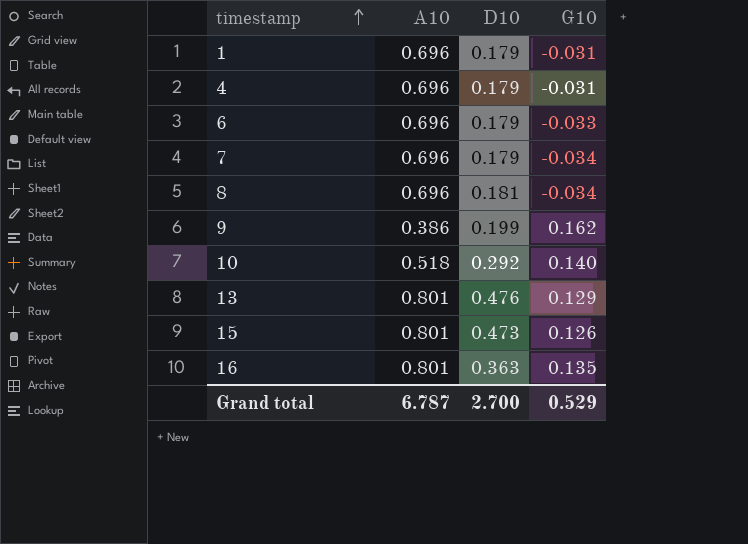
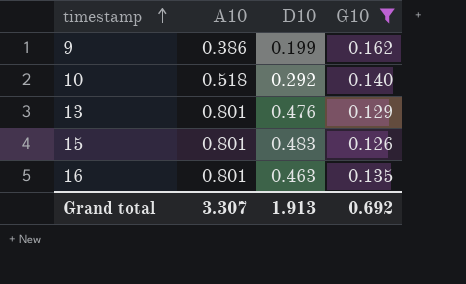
filter: none -> G10 >= 0.126
15 | D10: 0.473 -> 0.483
16 | D10: 0.363 -> 0.463
Grand total | A10: 6.787 -> 3.307
Grand total | D10: 2.700 -> 1.913
Grand total | G10: 0.529 -> 0.692

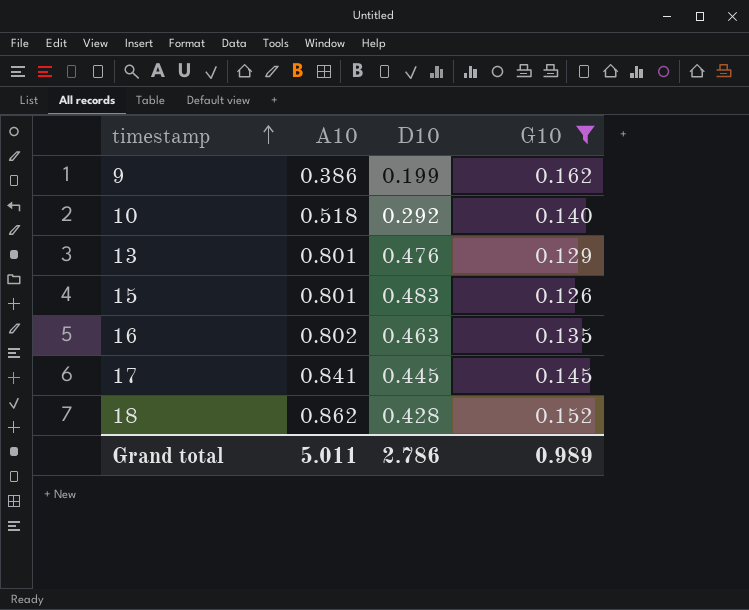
16 | A10: 0.801 -> 0.802
row 17: none -> 0.841 | 0.445 | 0.145
row 18: none -> 0.862 | 0.428 | 0.152
Grand total | A10: 3.307 -> 5.011
Grand total | D10: 1.913 -> 2.786
Grand total | G10: 0.692 -> 0.989

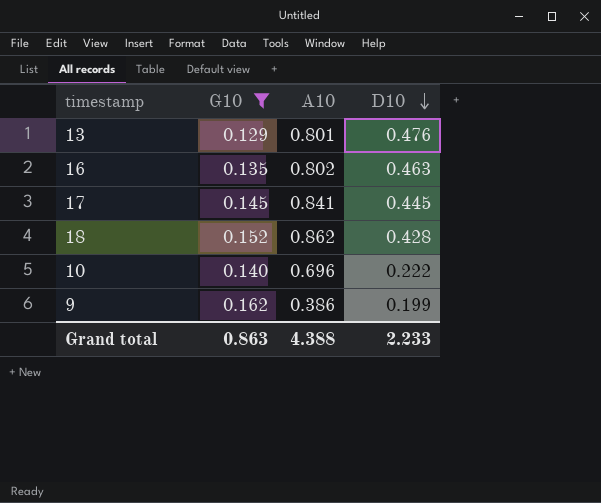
row order: timestamp ascending -> D10 descending
column G10 | position: 4 -> 2
row 15: 0.801 | 0.483 | 0.126 -> none
10 | A10: 0.518 -> 0.696
10 | D10: 0.292 -> 0.222
Grand total | G10: 0.989 -> 0.863
Grand total | A10: 5.011 -> 4.388
Grand total | D10: 2.786 -> 2.233

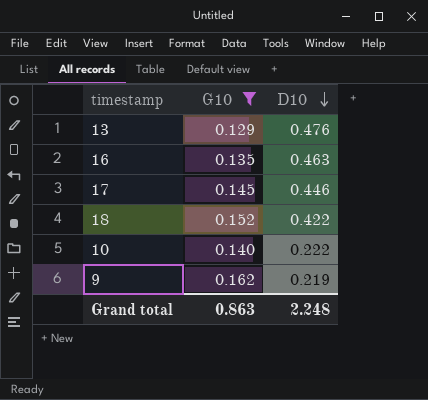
column A10 | position: 3 -> none
17 | D10: 0.445 -> 0.446
18 | D10: 0.428 -> 0.422
9 | D10: 0.199 -> 0.219
Grand total | D10: 2.233 -> 2.248

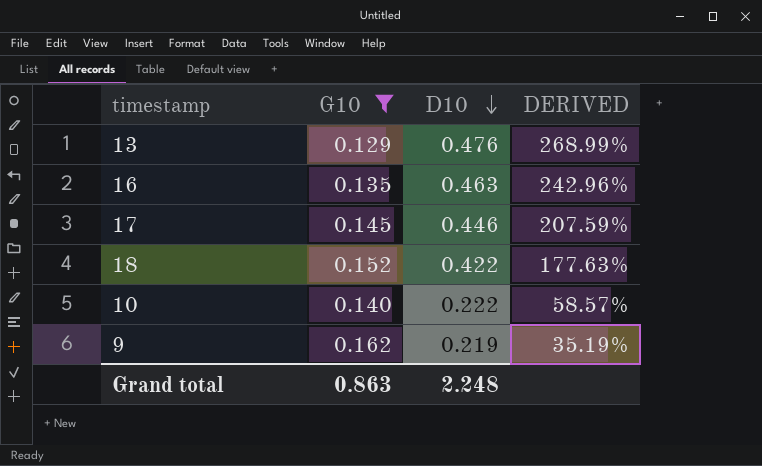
column DERIVED | formula: none -> ([D10] - [G10]) / [G10]

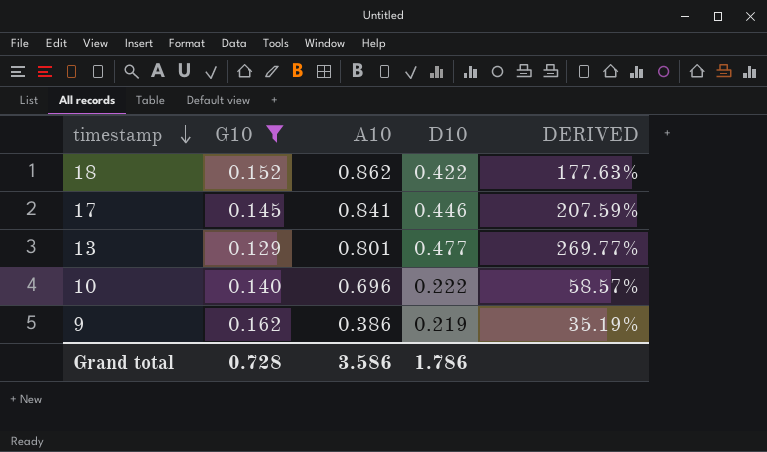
row order: D10 descending -> timestamp descending
column A10 | position: none -> 3
row 16: 0.135 | 0.463 | 242.96% -> none
13 | D10: 0.476 -> 0.477
13 | DERIVED: 268.99% -> 269.77%
Grand total | G10: 0.863 -> 0.728
Grand total | D10: 2.248 -> 1.786

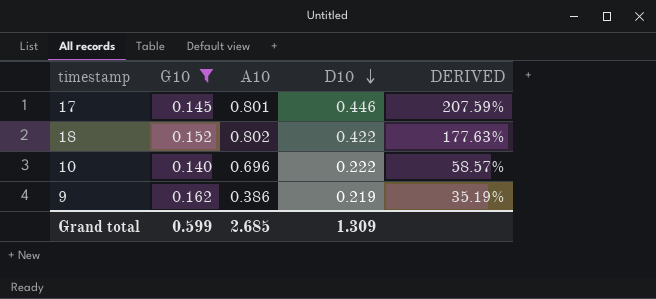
row order: timestamp descending -> D10 descending
row 13: 0.129 | 0.801 | 0.477 | 269.77% -> none
17 | A10: 0.841 -> 0.801
18 | A10: 0.862 -> 0.802
Grand total | G10: 0.728 -> 0.599
Grand total | A10: 3.586 -> 2.685
Grand total | D10: 1.786 -> 1.309

